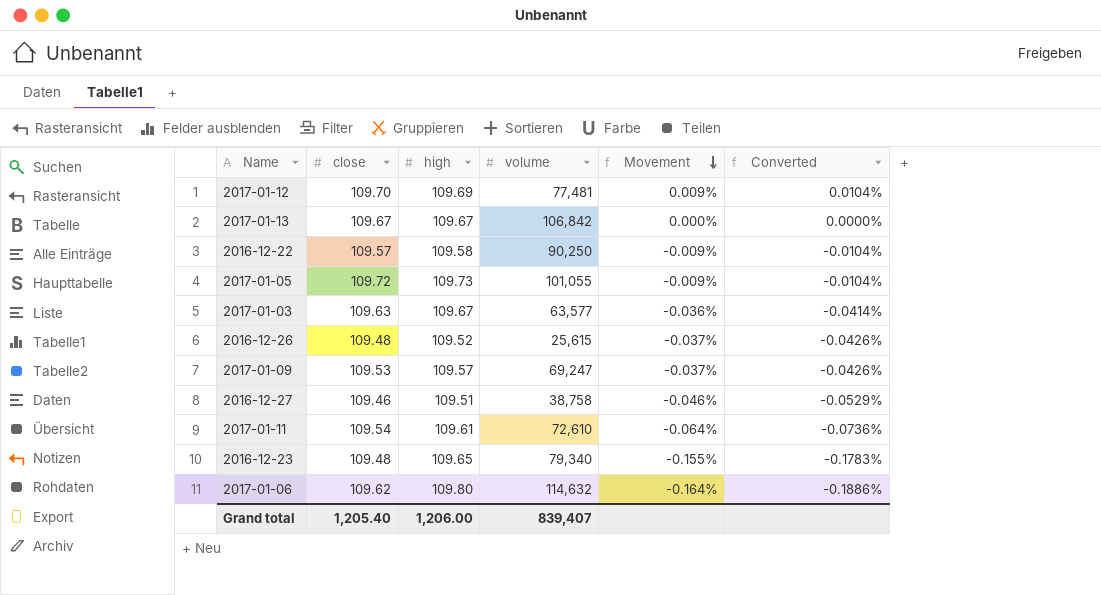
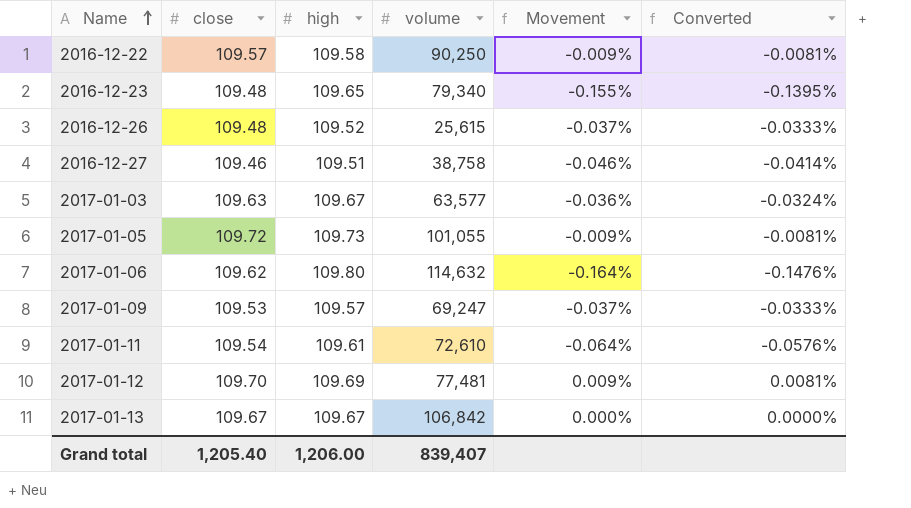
row order: Movement descending -> Name ascending
column Converted | formula: [Movement] * 1.15 -> [Movement] * 0.9

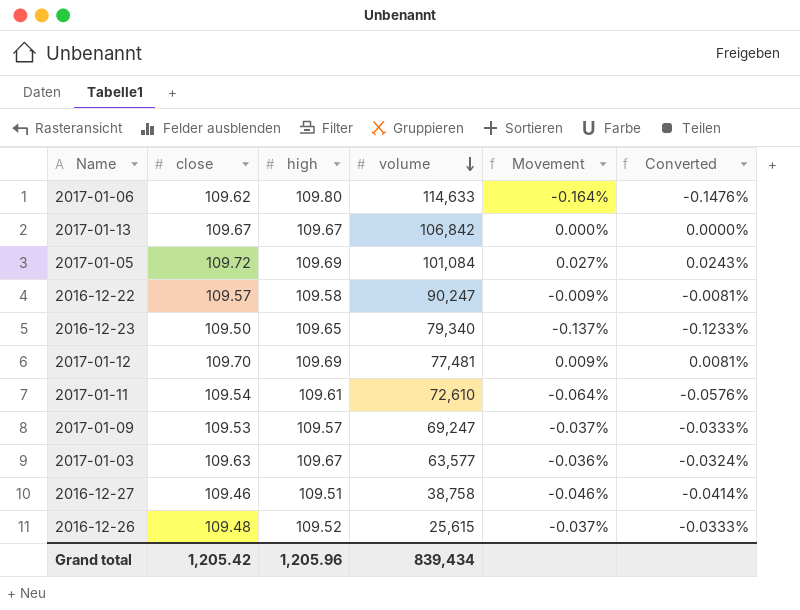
row order: Name ascending -> volume descending
2017-01-06 | volume: 114,632 -> 114,633
2017-01-05 | high: 109.73 -> 109.69
2017-01-05 | volume: 101,055 -> 101,084
2017-01-05 | Movement: -0.009% -> 0.027%
2017-01-05 | Converted: -0.0081% -> 0.0243%
2016-12-22 | volume: 90,250 -> 90,247
2016-12-23 | close: 109.48 -> 109.50
2016-12-23 | Movement: -0.155% -> -0.137%
2016-12-23 | Converted: -0.1395% -> -0.1233%
Grand total | close: 1,205.40 -> 1,205.42
Grand total | high: 1,206.00 -> 1,205.96
Grand total | volume: 839,407 -> 839,434

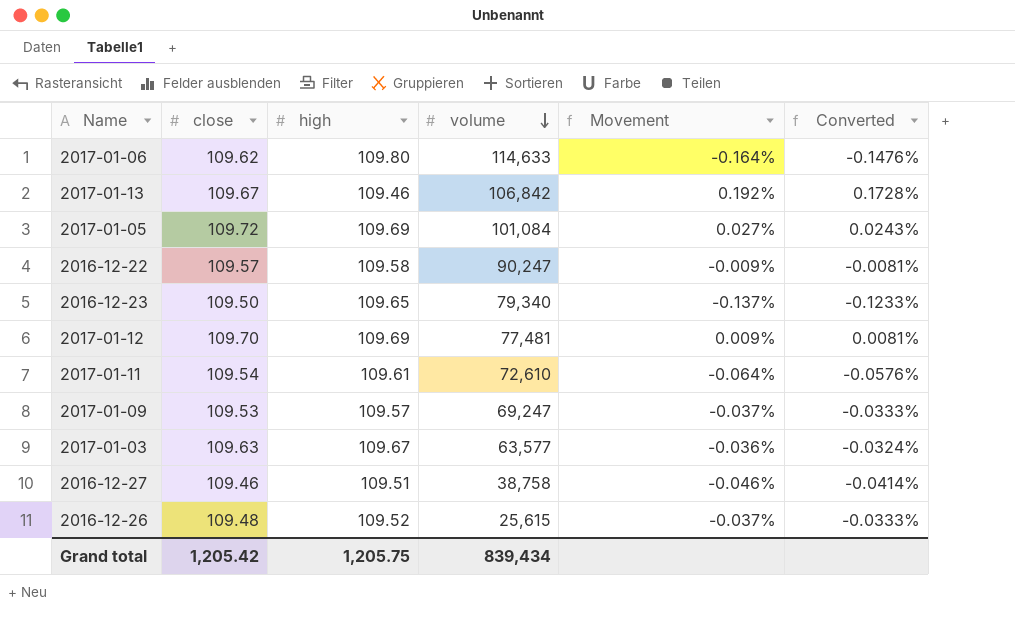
2017-01-13 | high: 109.67 -> 109.46
2017-01-13 | Movement: 0.000% -> 0.192%
2017-01-13 | Converted: 0.0000% -> 0.1728%
Grand total | high: 1,205.96 -> 1,205.75

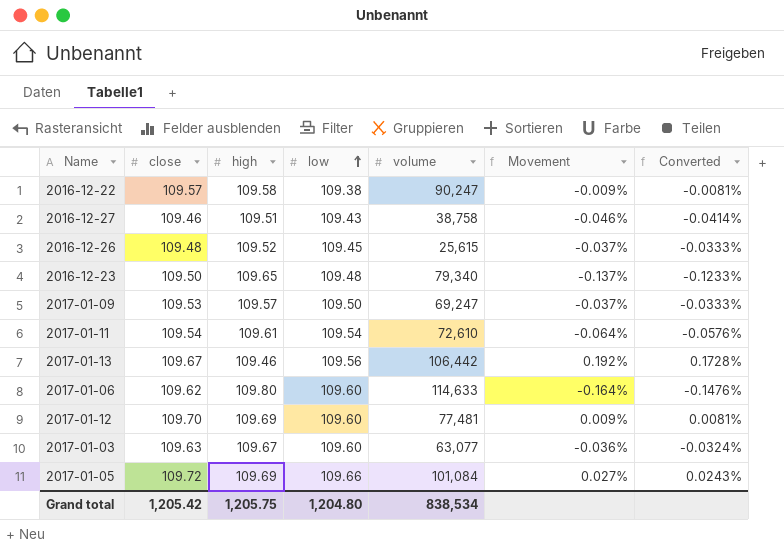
row order: volume descending -> low ascending
column low | position: none -> 4
2017-01-13 | volume: 106,842 -> 106,442
2017-01-03 | volume: 63,577 -> 63,077
Grand total | volume: 839,434 -> 838,534

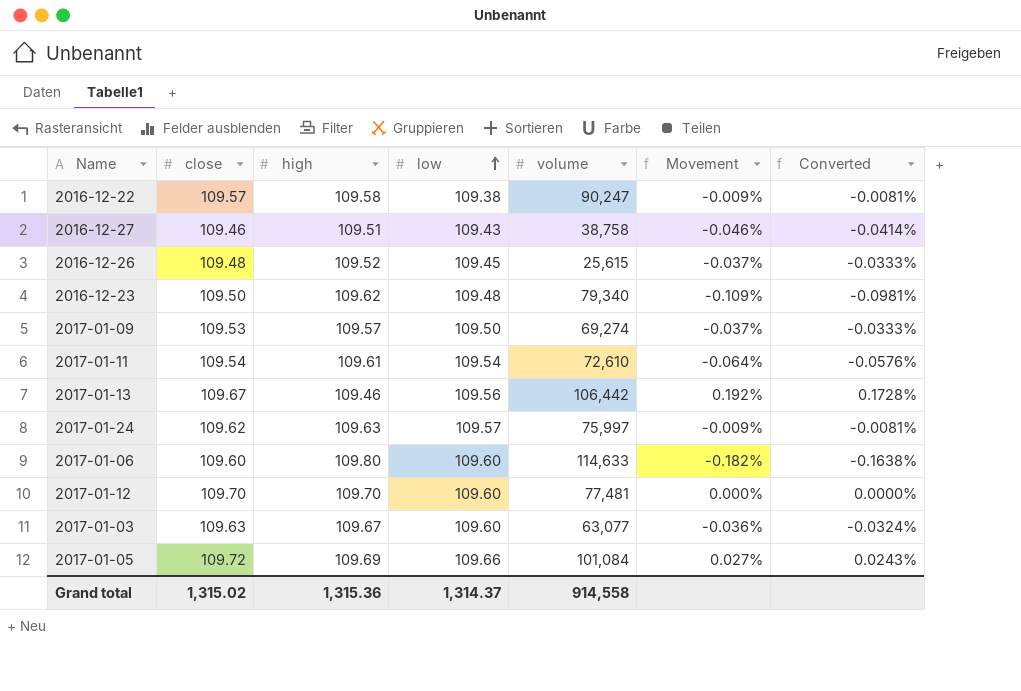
2016-12-23 | high: 109.65 -> 109.62
2016-12-23 | Movement: -0.137% -> -0.109%
2016-12-23 | Converted: -0.1233% -> -0.0981%
2017-01-09 | volume: 69,247 -> 69,274
row 2017-01-24: none -> 109.62 | 109.63 | 109.57 | 75,997 | -0.009% | -0.0081%
2017-01-06 | close: 109.62 -> 109.60
2017-01-06 | Movement: -0.164% -> -0.182%
2017-01-06 | Converted: -0.1476% -> -0.1638%
2017-01-12 | high: 109.69 -> 109.70
2017-01-12 | Movement: 0.009% -> 0.000%
2017-01-12 | Converted: 0.0081% -> 0.0000%
Grand total | close: 1,205.42 -> 1,315.02
Grand total | high: 1,205.75 -> 1,315.36
Grand total | low: 1,204.80 -> 1,314.37
Grand total | volume: 838,534 -> 914,558

